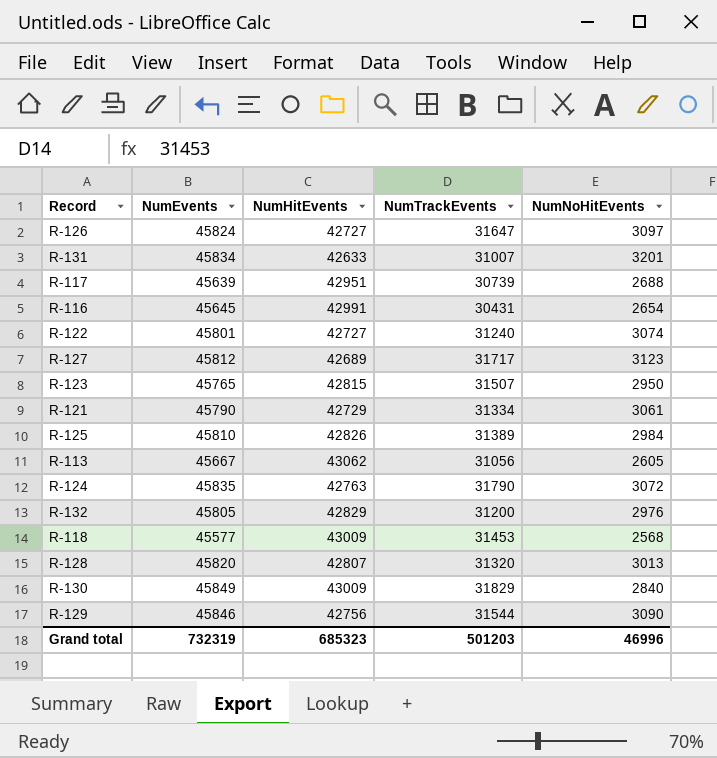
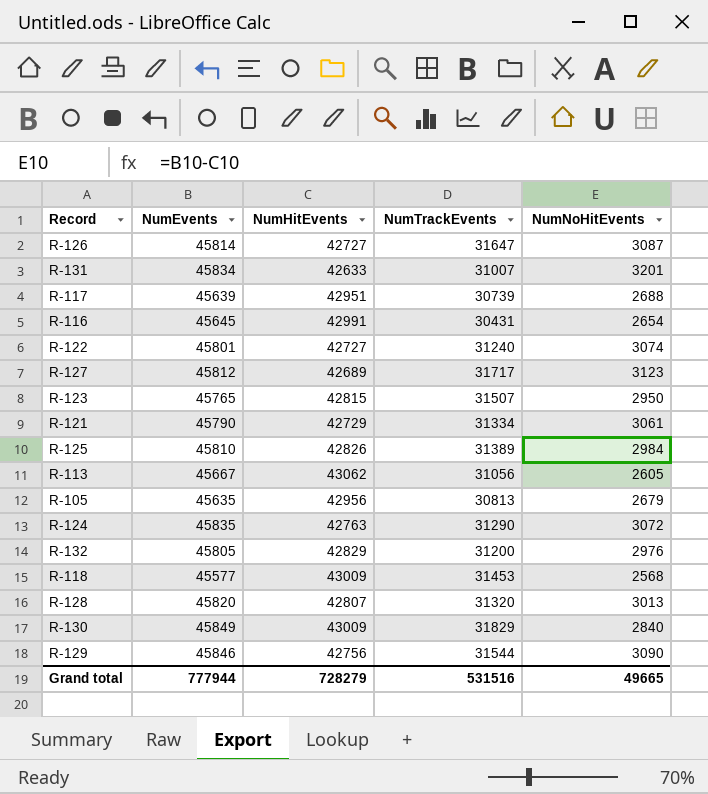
R-126 | NumEvents: 45824 -> 45814
R-126 | NumNoHitEvents: 3097 -> 3087
row R-105: none -> 45635 | 42956 | 30813 | 2679
R-124 | NumTrackEvents: 31790 -> 31290
Grand total | NumEvents: 732319 -> 777944
Grand total | NumHitEvents: 685323 -> 728279
Grand total | NumTrackEvents: 501203 -> 531516
Grand total | NumNoHitEvents: 46996 -> 49665

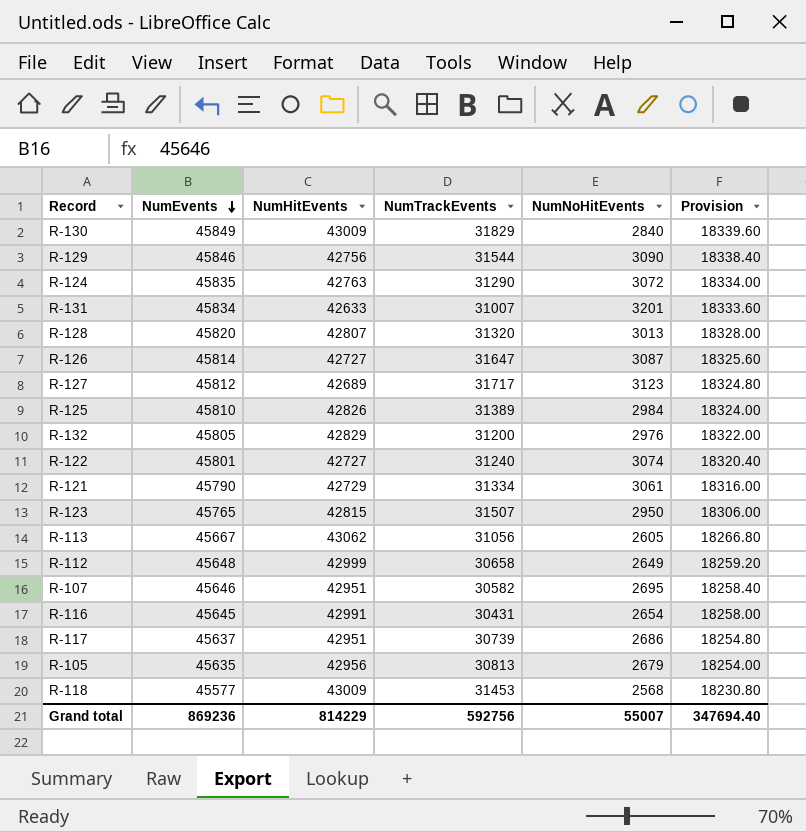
row order: none -> NumEvents descending
column Provision | formula: none -> [NumEvents] * 0.4
row R-112: none -> 45648 | 42999 | 30658 | 2649 | 18259.20
row R-107: none -> 45646 | 42951 | 30582 | 2695 | 18258.40
R-117 | NumEvents: 45639 -> 45637
R-117 | NumNoHitEvents: 2688 -> 2686
Grand total | NumEvents: 777944 -> 869236
Grand total | NumHitEvents: 728279 -> 814229
Grand total | NumTrackEvents: 531516 -> 592756
Grand total | NumNoHitEvents: 49665 -> 55007

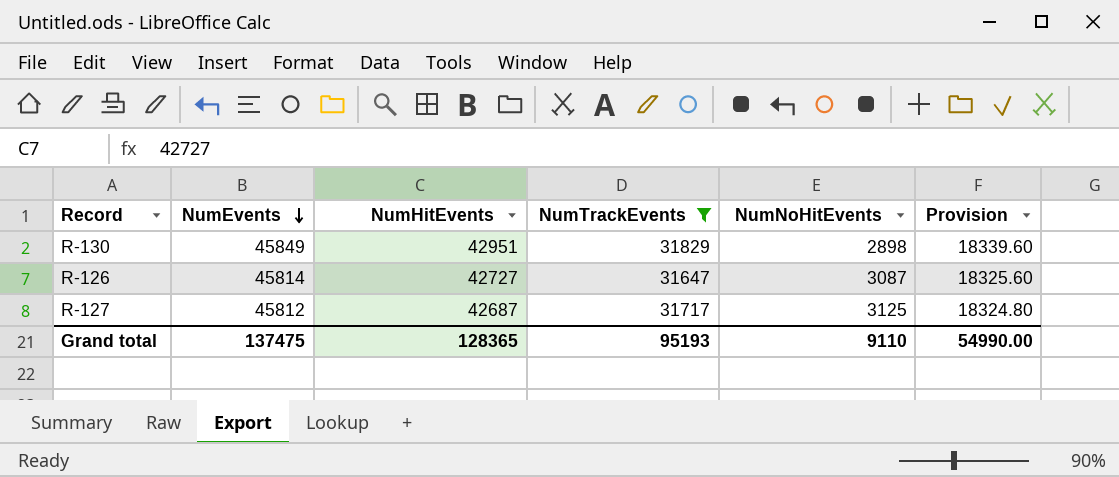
filter: none -> NumTrackEvents >= 31647
R-130 | NumHitEvents: 43009 -> 42951
R-130 | NumNoHitEvents: 2840 -> 2898
R-127 | NumHitEvents: 42689 -> 42687
R-127 | NumNoHitEvents: 3123 -> 3125
Grand total | NumEvents: 869236 -> 137475
Grand total | NumHitEvents: 814229 -> 128365
Grand total | NumTrackEvents: 592756 -> 95193
Grand total | NumNoHitEvents: 55007 -> 9110
Grand total | Provision: 347694.40 -> 54990.00

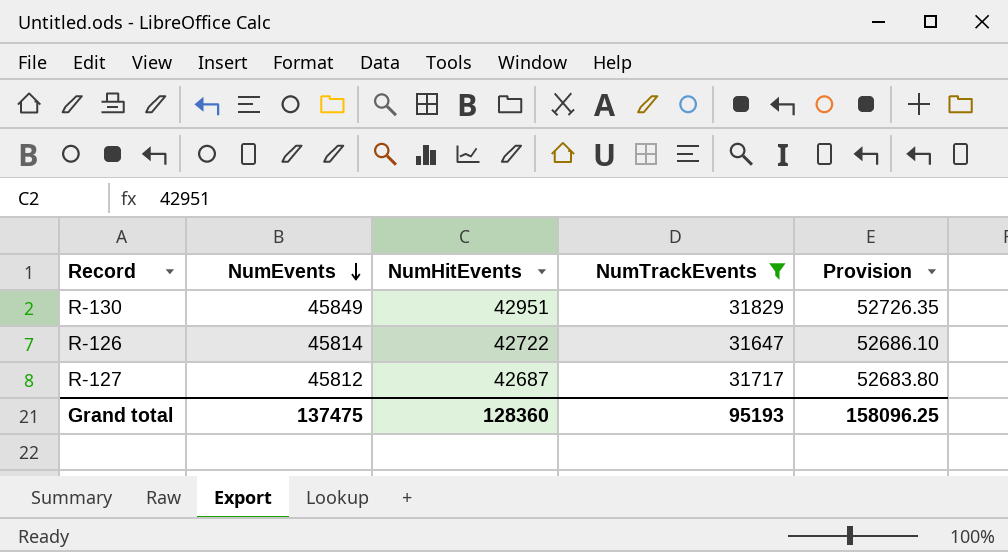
column NumNoHitEvents | formula: [NumEvents] - [NumHitEvents] -> none
column Provision | formula: [NumEvents] * 0.4 -> [NumEvents] * 1.15
R-126 | NumHitEvents: 42727 -> 42722
Grand total | NumHitEvents: 128365 -> 128360
Grand total | Provision: 54990.00 -> 158096.25

